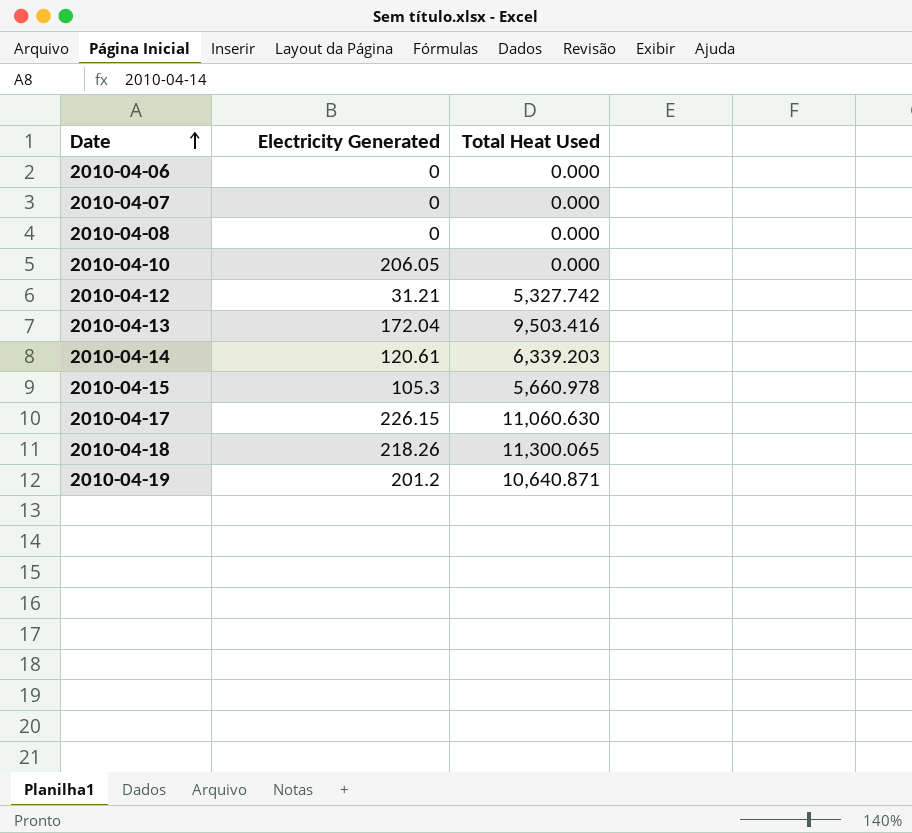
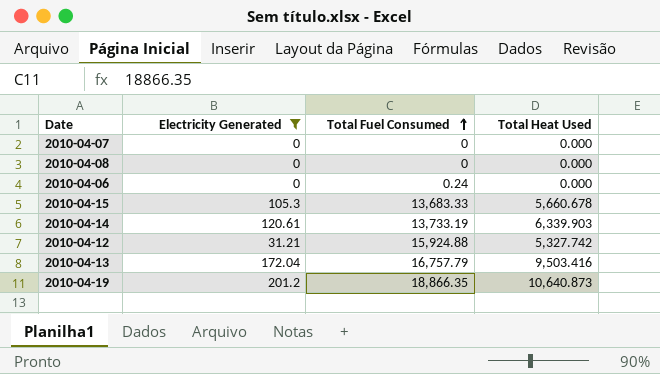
filter: none -> Electricity Generated <= 201.2
row order: Date ascending -> Total Fuel Consumed ascending
column Total Fuel Consumed | position: none -> 3
2010-04-15 | Total Heat Used: 5,660.978 -> 5,660.678
2010-04-14 | Total Heat Used: 6,339.203 -> 6,339.903
2010-04-19 | Total Heat Used: 10,640.871 -> 10,640.873

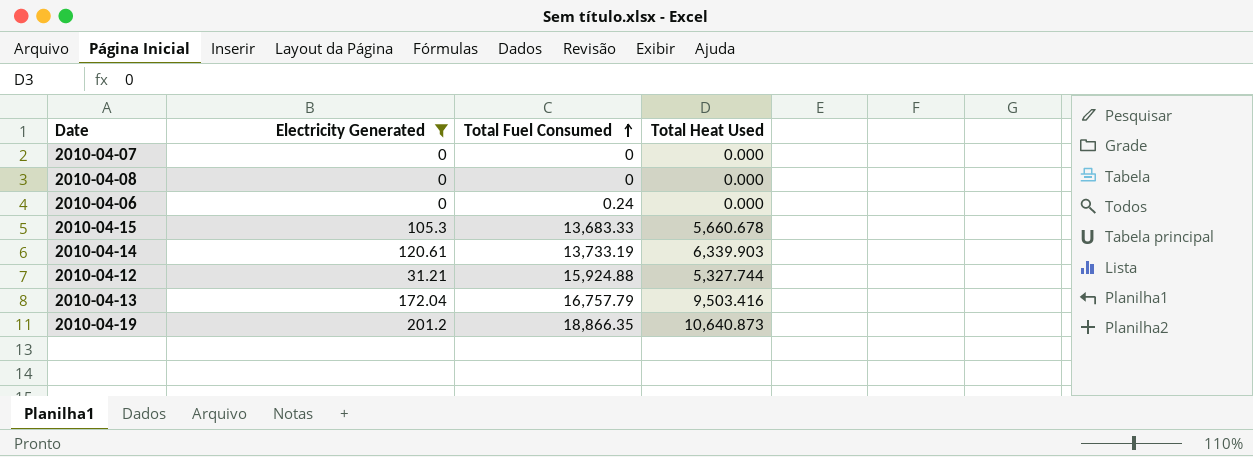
2010-04-12 | Total Heat Used: 5,327.742 -> 5,327.744

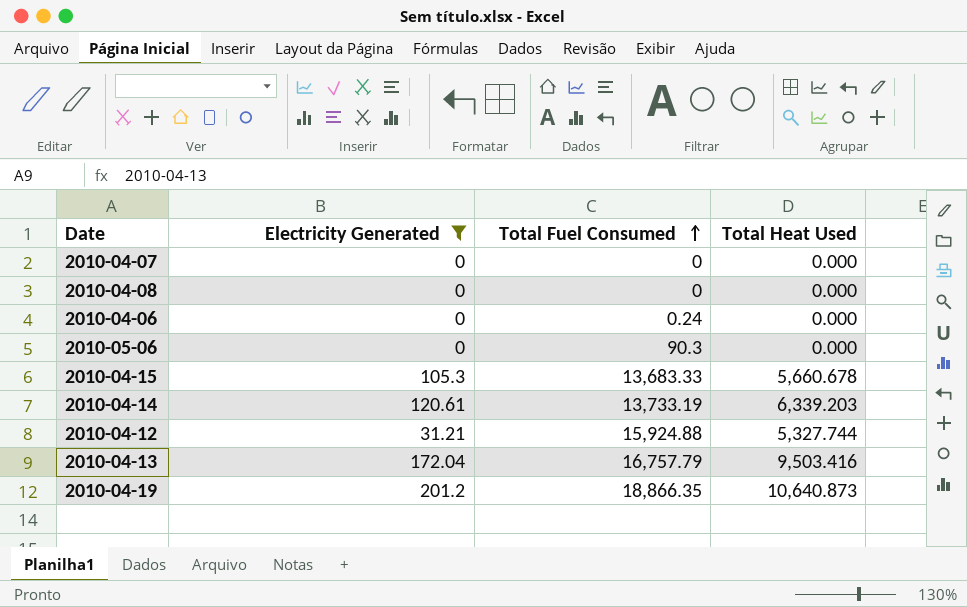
row 2010-05-06: none -> 0 | 90.3 | 0.000
2010-04-14 | Total Heat Used: 6,339.903 -> 6,339.203

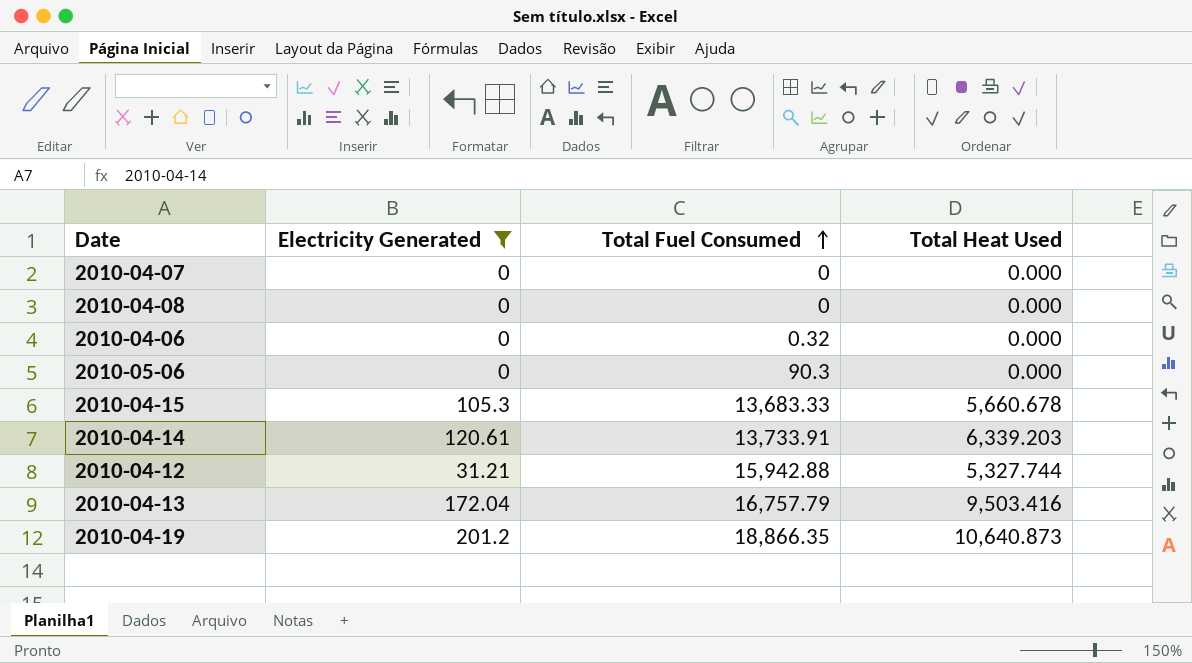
2010-04-06 | Total Fuel Consumed: 0.24 -> 0.32
2010-04-14 | Total Fuel Consumed: 13,733.19 -> 13,733.91
2010-04-12 | Total Fuel Consumed: 15,924.88 -> 15,942.88

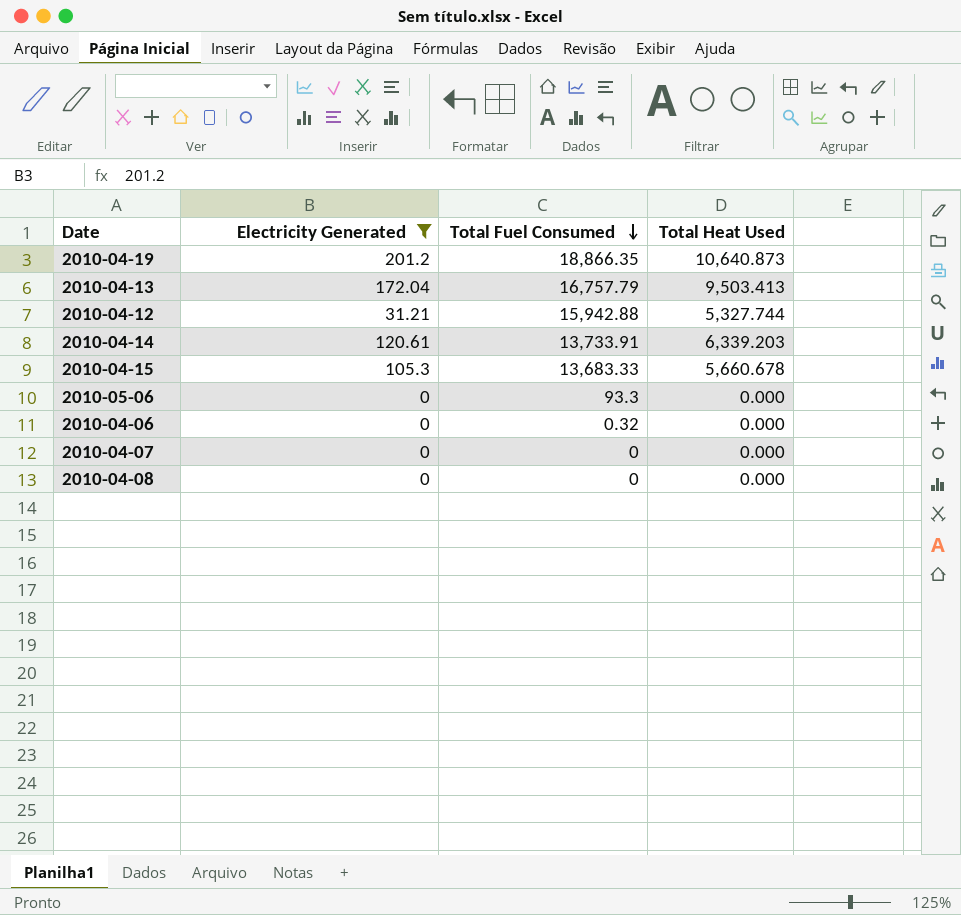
row order: Total Fuel Consumed ascending -> Total Fuel Consumed descending
2010-04-13 | Total Heat Used: 9,503.416 -> 9,503.413
2010-05-06 | Total Fuel Consumed: 90.3 -> 93.3

